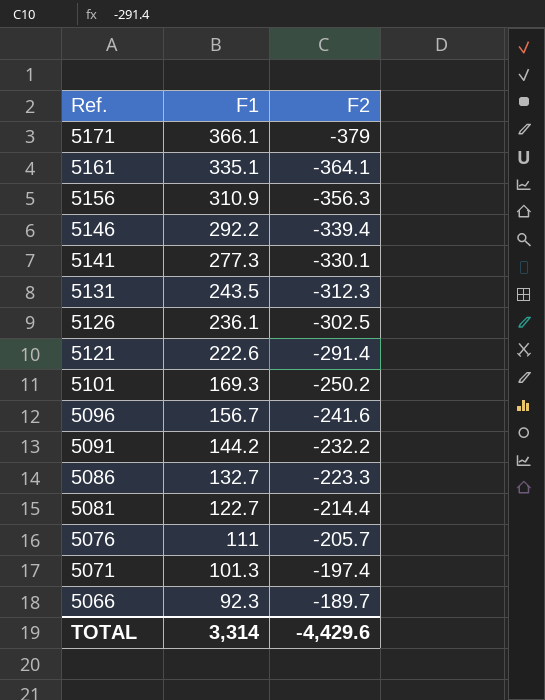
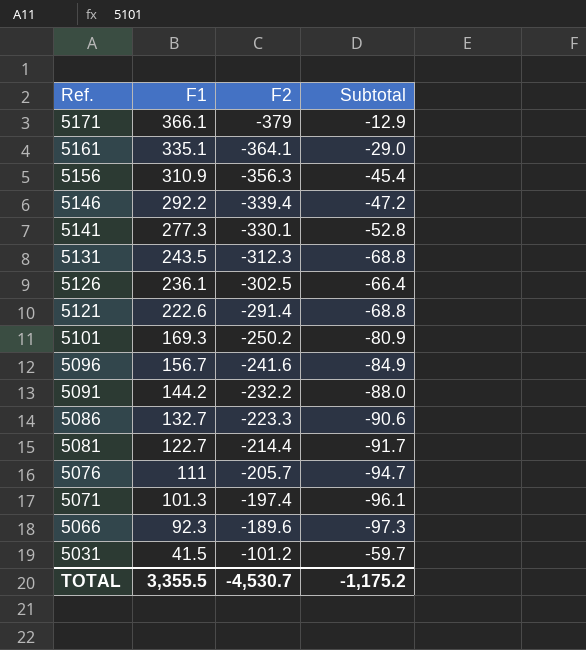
column Subtotal | formula: none -> [F1] + [F2]
5066 | F2: -189.7 -> -189.6
row 5031: none -> 41.5 | -101.2 | -59.7
TOTAL | F1: 3,314 -> 3,355.5
TOTAL | F2: -4,429.6 -> -4,530.7

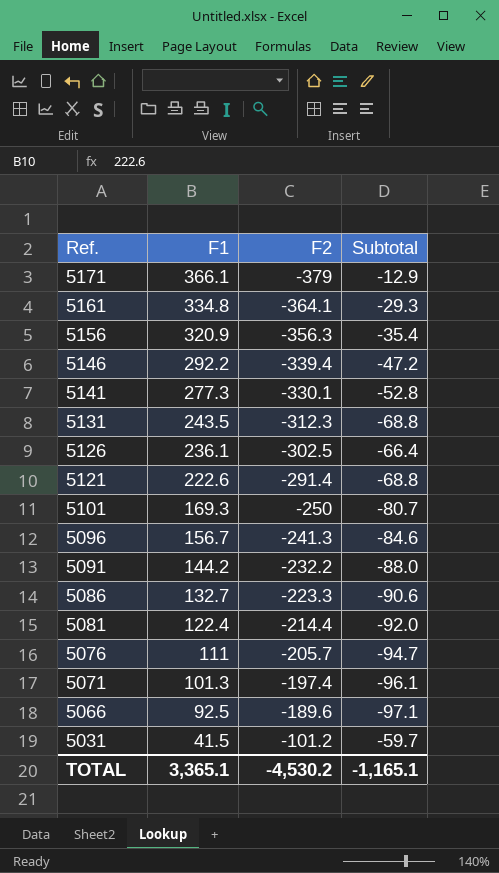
5161 | F1: 335.1 -> 334.8
5161 | Subtotal: -29.0 -> -29.3
5156 | F1: 310.9 -> 320.9
5156 | Subtotal: -45.4 -> -35.4
5101 | F2: -250.2 -> -250
5101 | Subtotal: -80.9 -> -80.7
5096 | F2: -241.6 -> -241.3
5096 | Subtotal: -84.9 -> -84.6
5081 | F1: 122.7 -> 122.4
5081 | Subtotal: -91.7 -> -92.0
5066 | F1: 92.3 -> 92.5
5066 | Subtotal: -97.3 -> -97.1
TOTAL | F1: 3,355.5 -> 3,365.1
TOTAL | F2: -4,530.7 -> -4,530.2
TOTAL | Subtotal: -1,175.2 -> -1,165.1

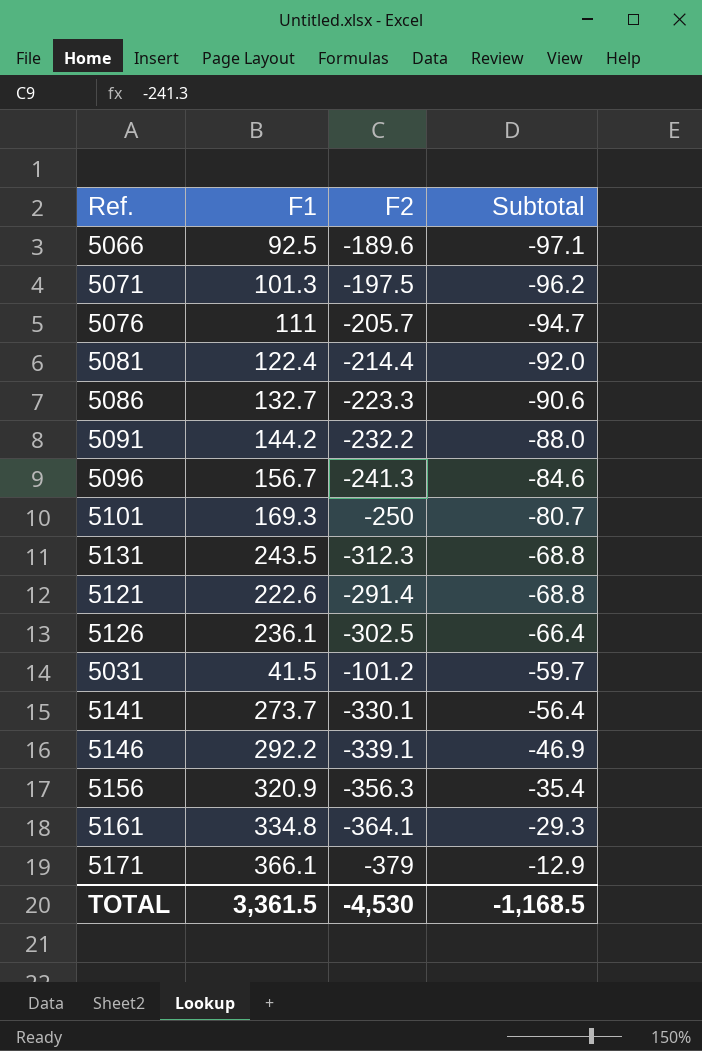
row order: Ref. descending -> Subtotal ascending
5071 | F2: -197.4 -> -197.5
5071 | Subtotal: -96.1 -> -96.2
5141 | F1: 277.3 -> 273.7
5141 | Subtotal: -52.8 -> -56.4
5146 | F2: -339.4 -> -339.1
5146 | Subtotal: -47.2 -> -46.9
TOTAL | F1: 3,365.1 -> 3,361.5
TOTAL | F2: -4,530.2 -> -4,530
TOTAL | Subtotal: -1,165.1 -> -1,168.5

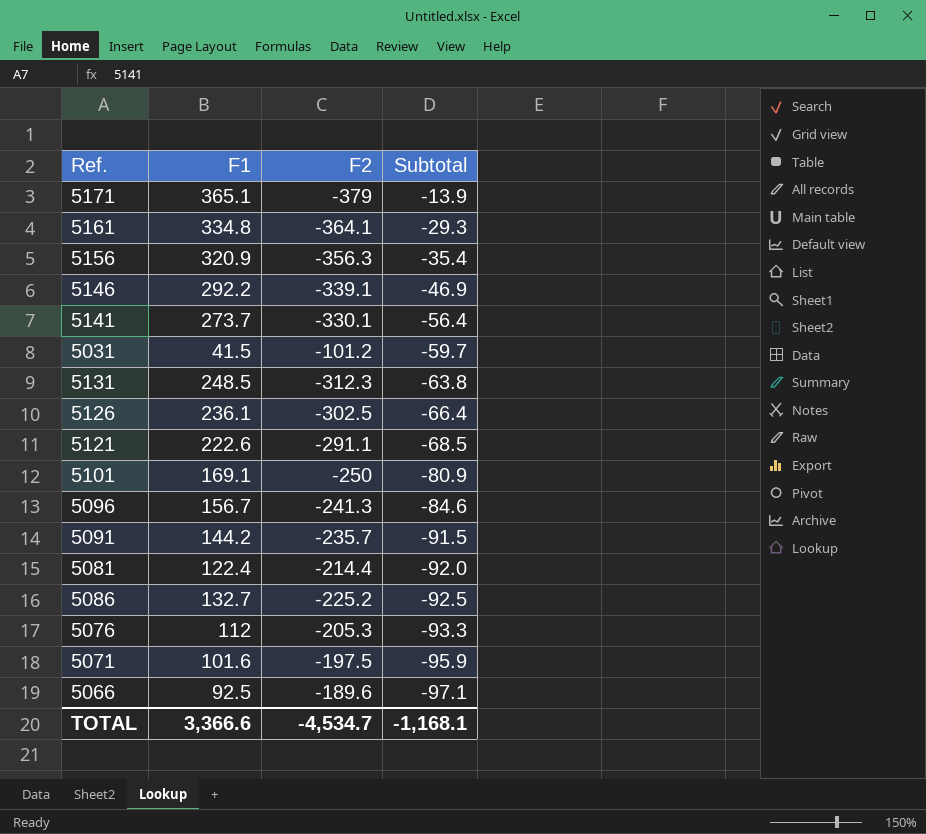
row order: Subtotal ascending -> Subtotal descending
5171 | F1: 366.1 -> 365.1
5171 | Subtotal: -12.9 -> -13.9
5131 | F1: 243.5 -> 248.5
5131 | Subtotal: -68.8 -> -63.8
5121 | F2: -291.4 -> -291.1
5121 | Subtotal: -68.8 -> -68.5
5101 | F1: 169.3 -> 169.1
5101 | Subtotal: -80.7 -> -80.9
5091 | F2: -232.2 -> -235.7
5091 | Subtotal: -88.0 -> -91.5
5086 | F2: -223.3 -> -225.2
5086 | Subtotal: -90.6 -> -92.5
5076 | F1: 111 -> 112
5076 | F2: -205.7 -> -205.3
5076 | Subtotal: -94.7 -> -93.3
5071 | F1: 101.3 -> 101.6
5071 | Subtotal: -96.2 -> -95.9
TOTAL | F1: 3,361.5 -> 3,366.6
TOTAL | F2: -4,530 -> -4,534.7
TOTAL | Subtotal: -1,168.5 -> -1,168.1

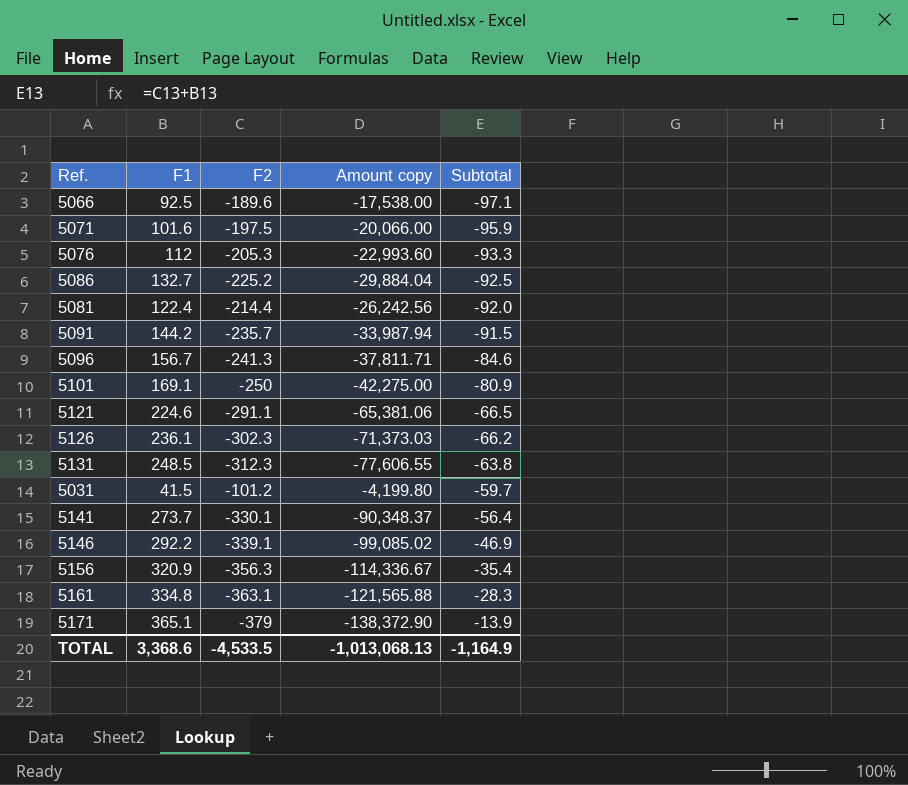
row order: Subtotal descending -> Subtotal ascending
column Amount copy | formula: none -> [F1] * [F2]
5121 | F1: 222.6 -> 224.6
5121 | Subtotal: -68.5 -> -66.5
5126 | F2: -302.5 -> -302.3
5126 | Subtotal: -66.4 -> -66.2
5161 | F2: -364.1 -> -363.1
5161 | Subtotal: -29.3 -> -28.3
TOTAL | F1: 3,366.6 -> 3,368.6
TOTAL | F2: -4,534.7 -> -4,533.5
TOTAL | Subtotal: -1,168.1 -> -1,164.9

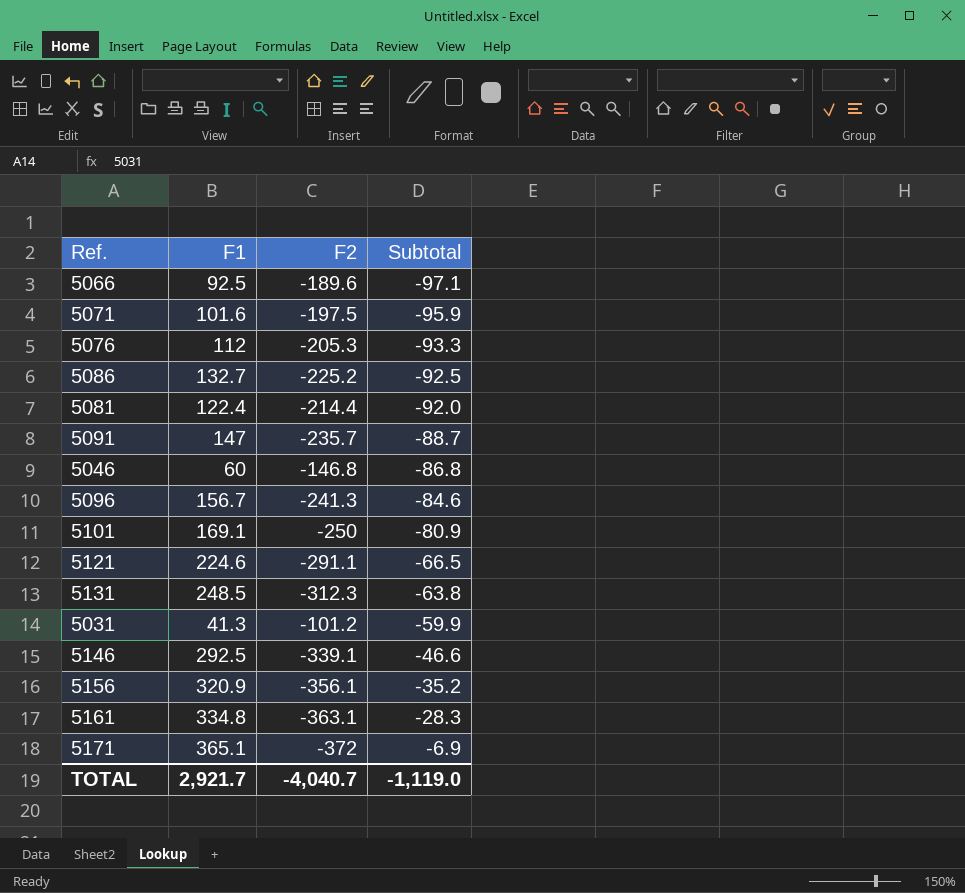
column Amount copy | formula: [F1] * [F2] -> none
row 5126: 236.1 | -302.3 | -71,373.03 | -66.2 -> none
row 5141: 273.7 | -330.1 | -90,348.37 | -56.4 -> none
5091 | F1: 144.2 -> 147
5091 | Subtotal: -91.5 -> -88.7
row 5046: none -> 60 | -146.8 | -86.8
5031 | F1: 41.5 -> 41.3
5031 | Subtotal: -59.7 -> -59.9
5146 | F1: 292.2 -> 292.5
5146 | Subtotal: -46.9 -> -46.6
5156 | F2: -356.3 -> -356.1
5156 | Subtotal: -35.4 -> -35.2
5171 | F2: -379 -> -372
5171 | Subtotal: -13.9 -> -6.9
TOTAL | F1: 3,368.6 -> 2,921.7
TOTAL | F2: -4,533.5 -> -4,040.7
TOTAL | Subtotal: -1,164.9 -> -1,119.0

